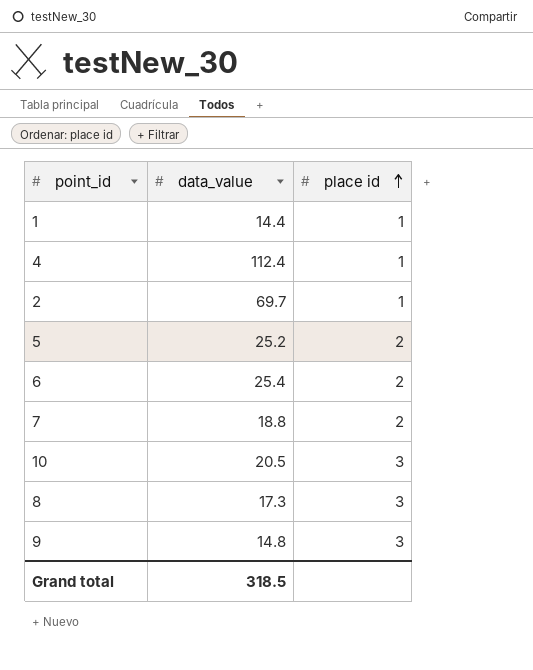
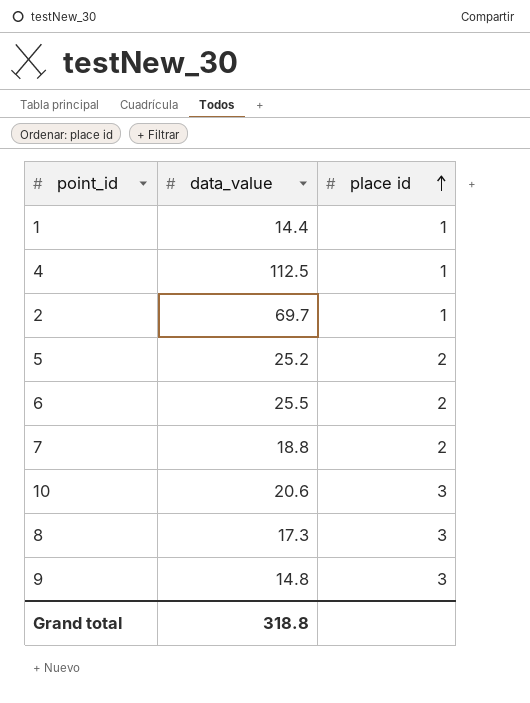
4 | data_value: 112.4 -> 112.5
6 | data_value: 25.4 -> 25.5
10 | data_value: 20.5 -> 20.6
Grand total | data_value: 318.5 -> 318.8

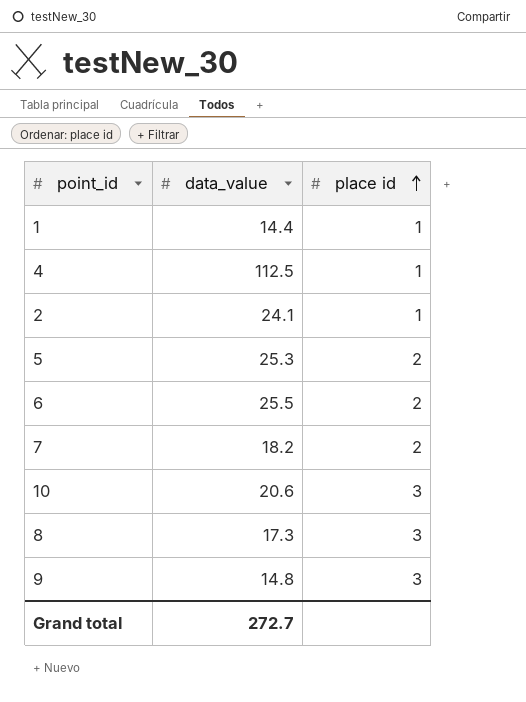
2 | data_value: 69.7 -> 24.1
5 | data_value: 25.2 -> 25.3
7 | data_value: 18.8 -> 18.2
Grand total | data_value: 318.8 -> 272.7

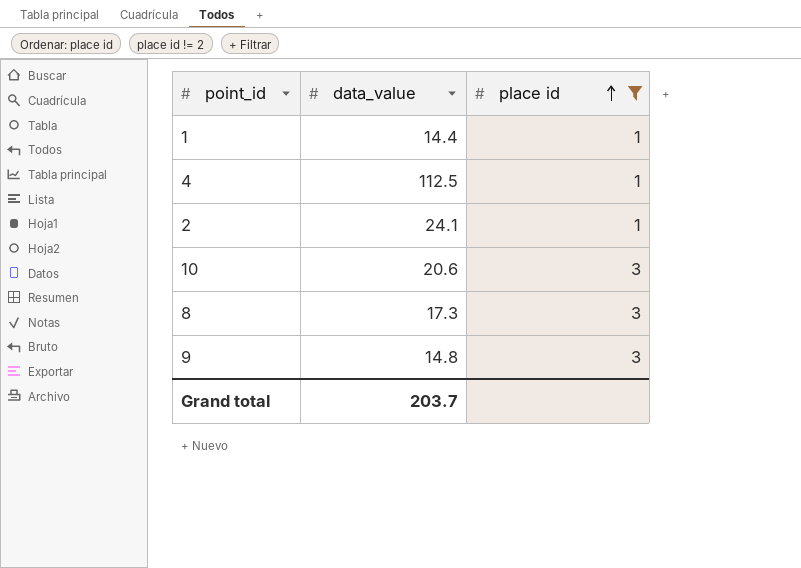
filter: none -> place id != 2
Grand total | data_value: 272.7 -> 203.7

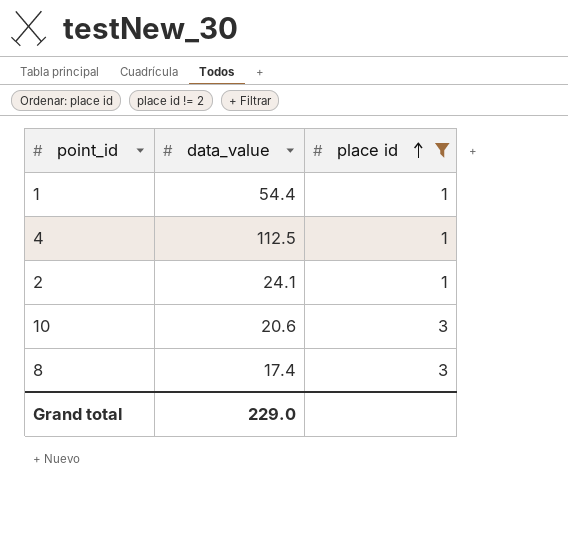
row 9: 14.8 | 3 -> none
1 | data_value: 14.4 -> 54.4
8 | data_value: 17.3 -> 17.4
Grand total | data_value: 203.7 -> 229.0

